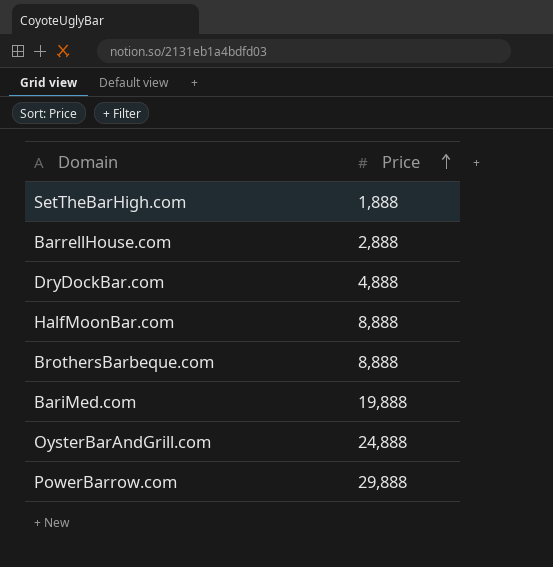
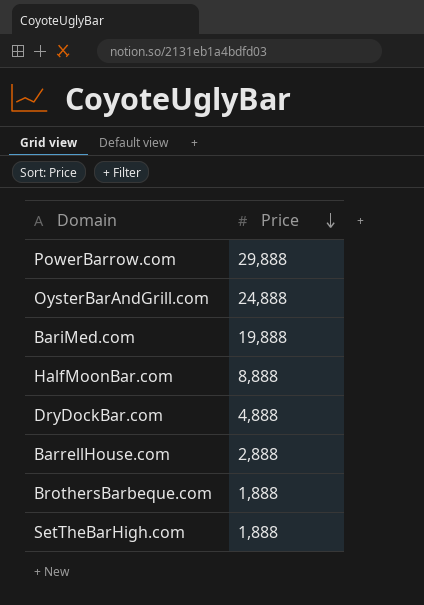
row order: Price ascending -> Price descending
BrothersBarbeque.com | Price: 8,888 -> 1,888

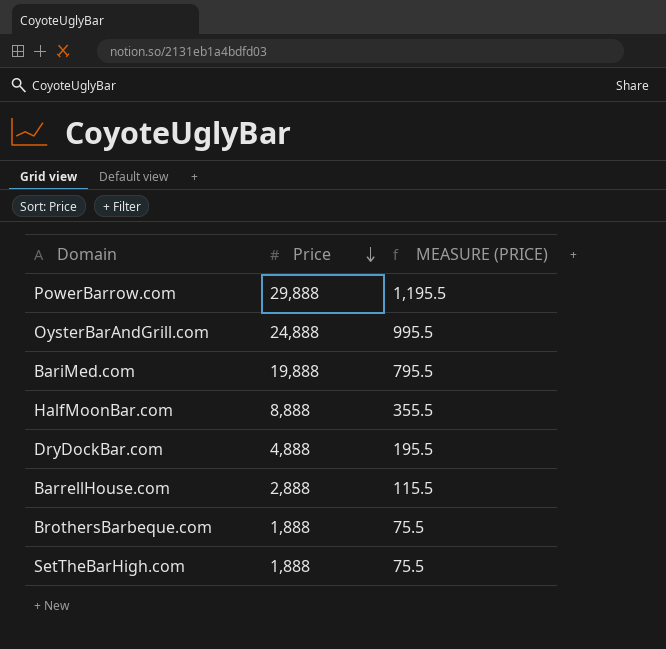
column MEASURE (PRICE) | formula: none -> [Price] * 0.04

